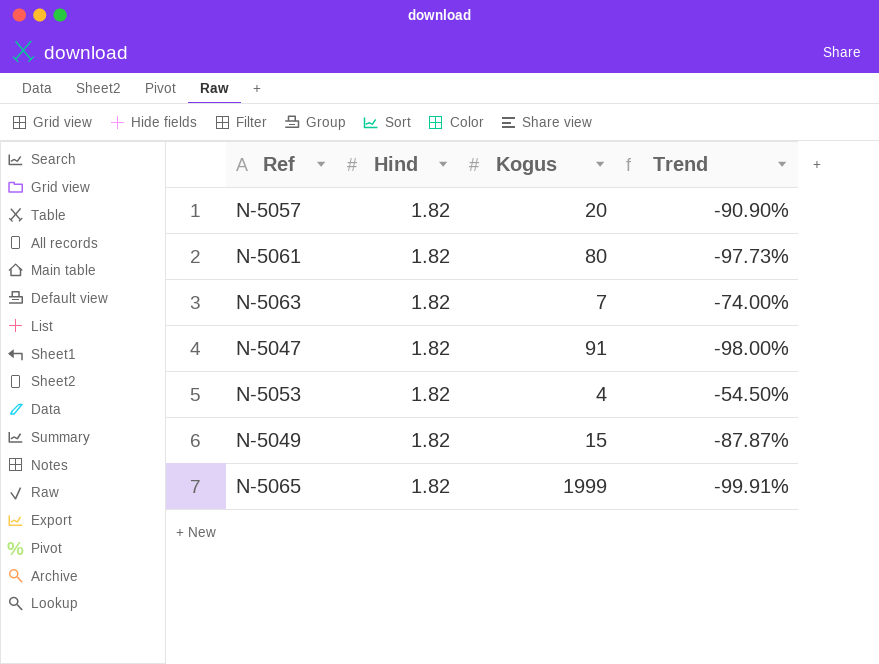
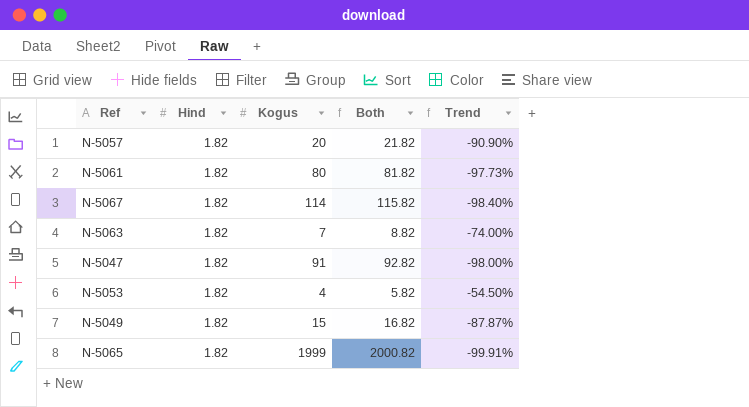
column Both | formula: none -> [Hind] + [Kogus]
row N-5067: none -> 1.82 | 114 | 115.82 | -98.40%

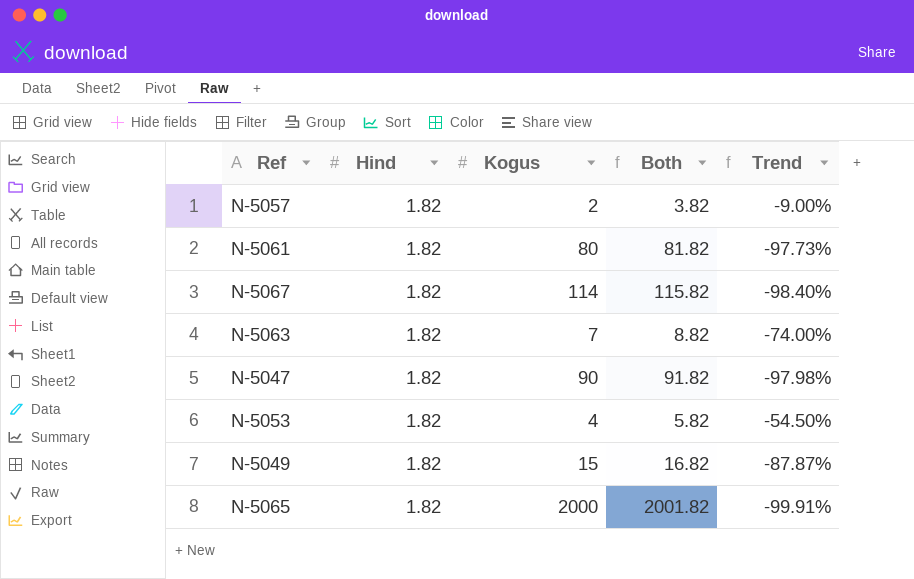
N-5057 | Kogus: 20 -> 2
N-5057 | Both: 21.82 -> 3.82
N-5057 | Trend: -90.90% -> -9.00%
N-5047 | Kogus: 91 -> 90
N-5047 | Both: 92.82 -> 91.82
N-5047 | Trend: -98.00% -> -97.98%
N-5065 | Kogus: 1999 -> 2000
N-5065 | Both: 2000.82 -> 2001.82

